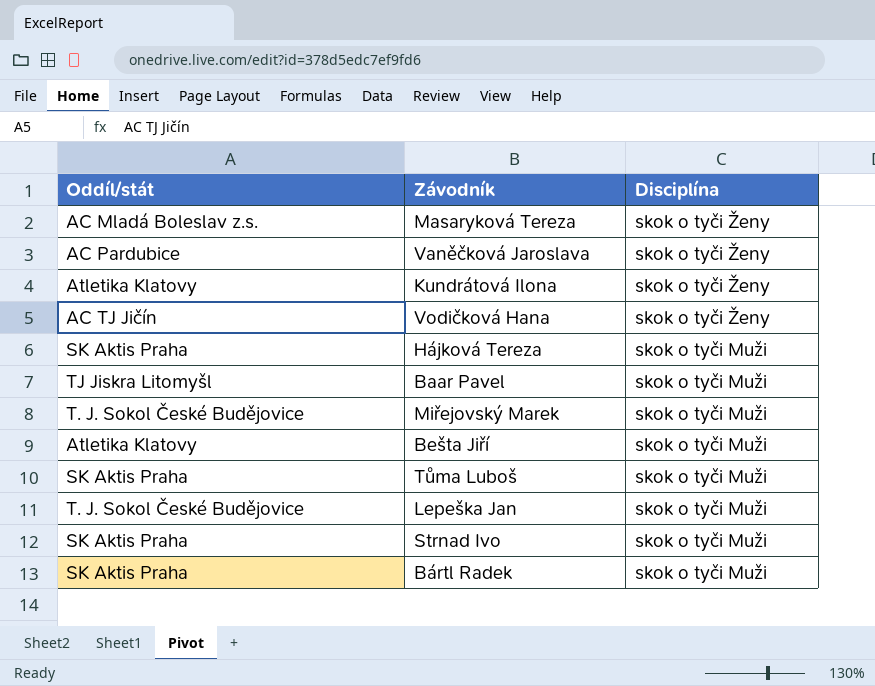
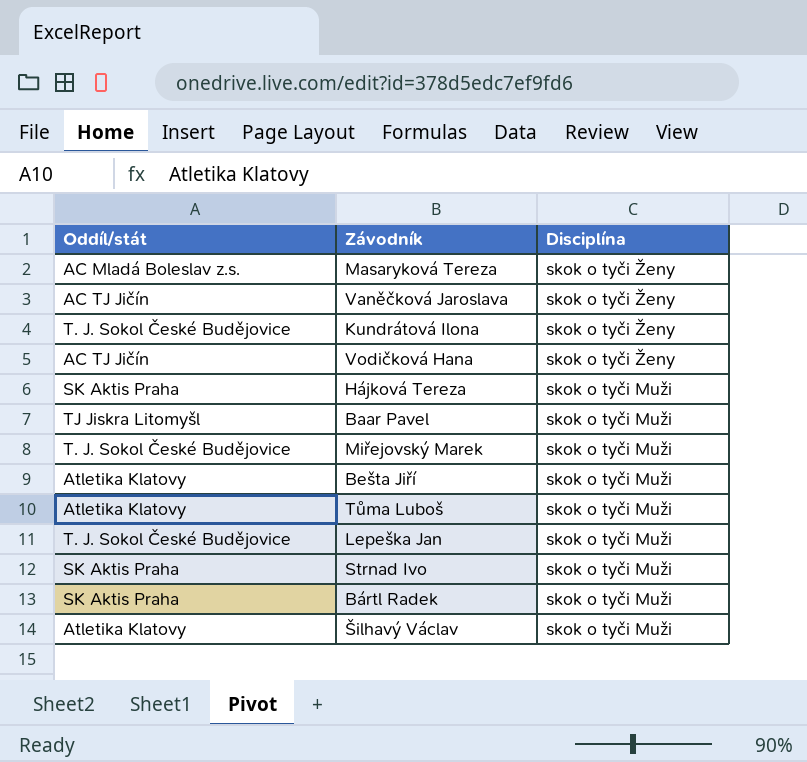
Vaněčková Jaroslava | Oddíl/stát: AC Pardubice -> AC TJ Jičín
Kundrátová Ilona | Oddíl/stát: Atletika Klatovy -> T. J. Sokol České Budějovice
Tůma Luboš | Oddíl/stát: SK Aktis Praha -> Atletika Klatovy
row Šilhavý Václav: none -> Atletika Klatovy | skok o tyči Muži

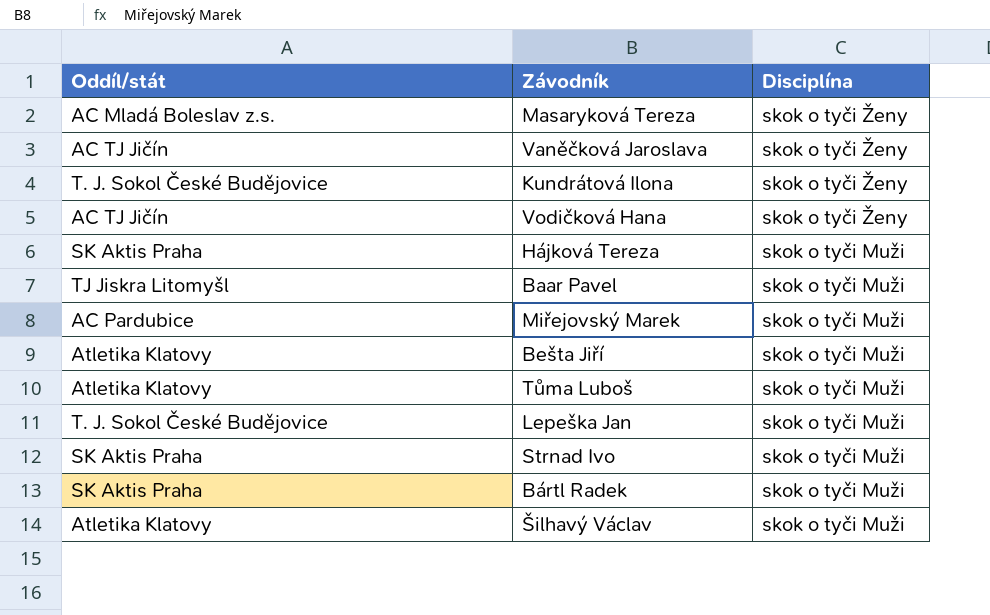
Miřejovský Marek | Oddíl/stát: T. J. Sokol České Budějovice -> AC Pardubice

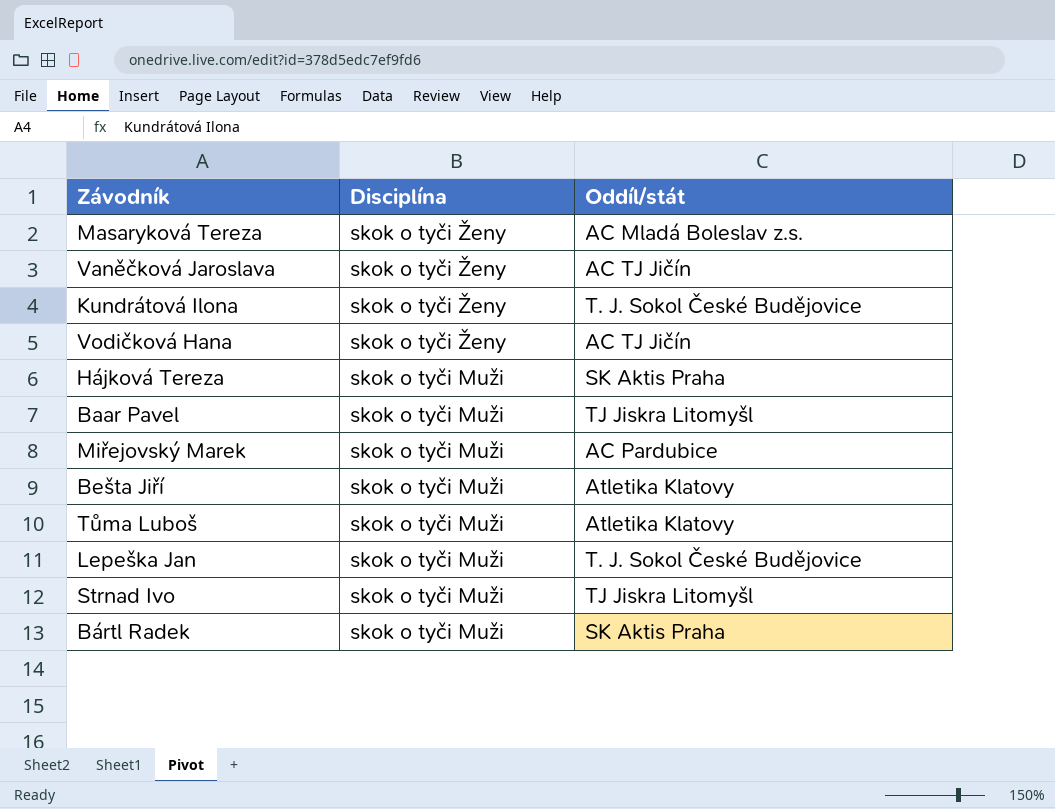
column Oddíl/stát | position: 1 -> 3
row Šilhavý Václav: Atletika Klatovy | skok o tyči Muži -> none
Strnad Ivo | Oddíl/stát: SK Aktis Praha -> TJ Jiskra Litomyšl

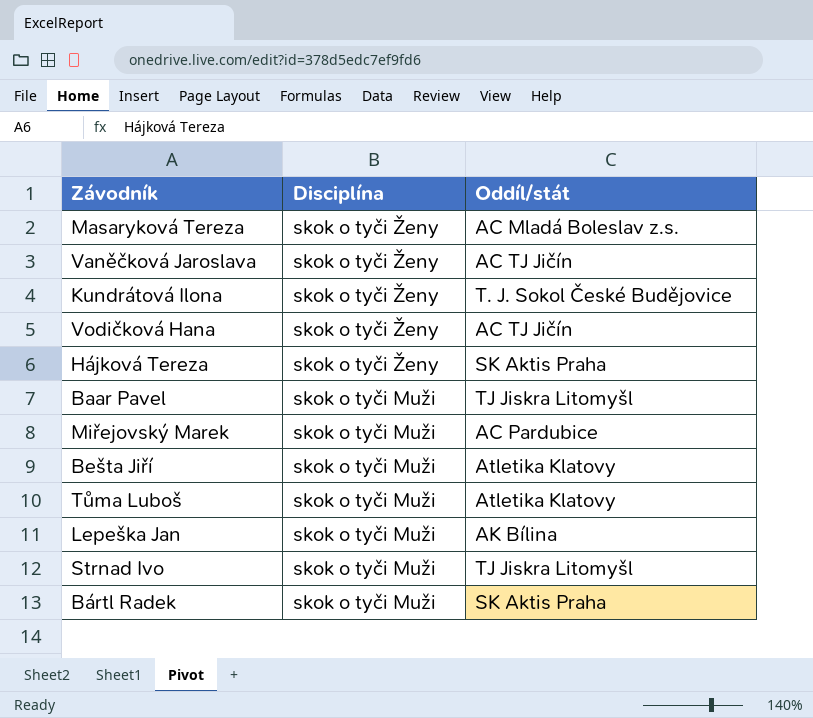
Hájková Tereza | Disciplína: skok o tyči Muži -> skok o tyči Ženy
Lepeška Jan | Oddíl/stát: T. J. Sokol České Budějovice -> AK Bílina

